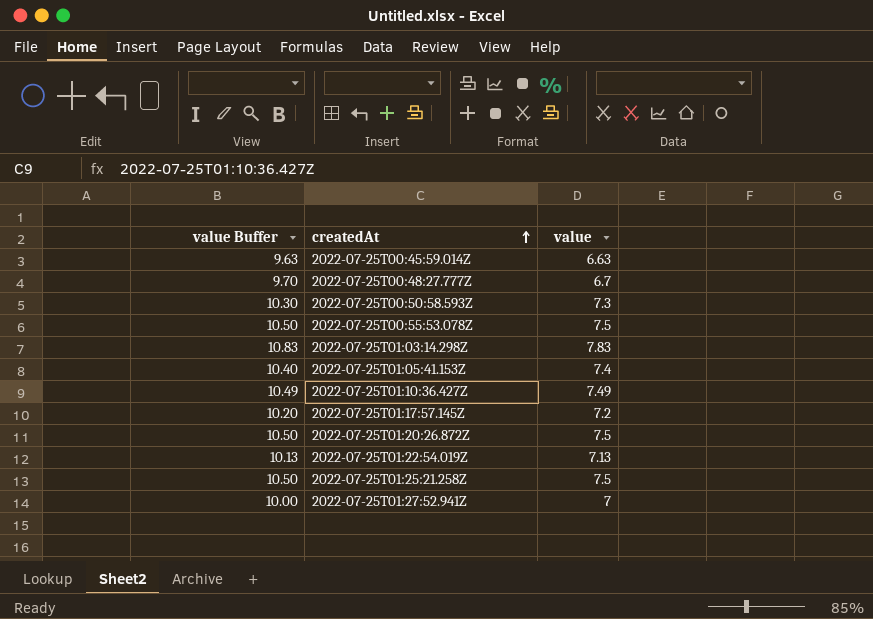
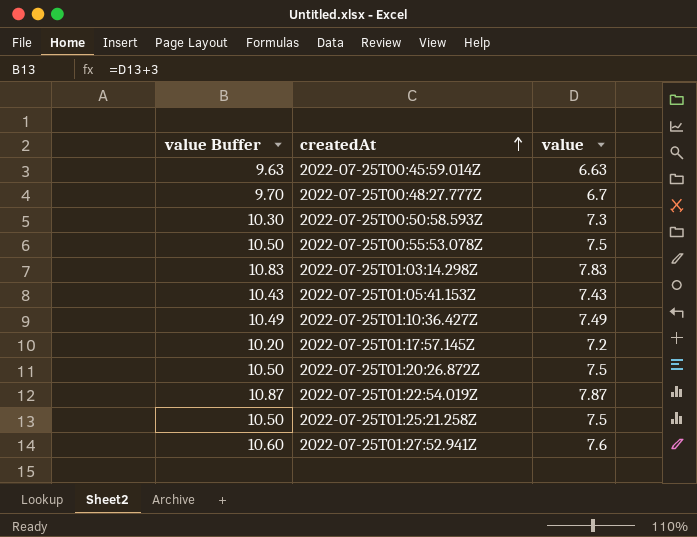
2022-07-25T01:05:41.153Z | value Buffer: 10.40 -> 10.43
2022-07-25T01:05:41.153Z | value: 7.4 -> 7.43
2022-07-25T01:22:54.019Z | value Buffer: 10.13 -> 10.87
2022-07-25T01:22:54.019Z | value: 7.13 -> 7.87
2022-07-25T01:27:52.941Z | value Buffer: 10.00 -> 10.60
2022-07-25T01:27:52.941Z | value: 7 -> 7.6

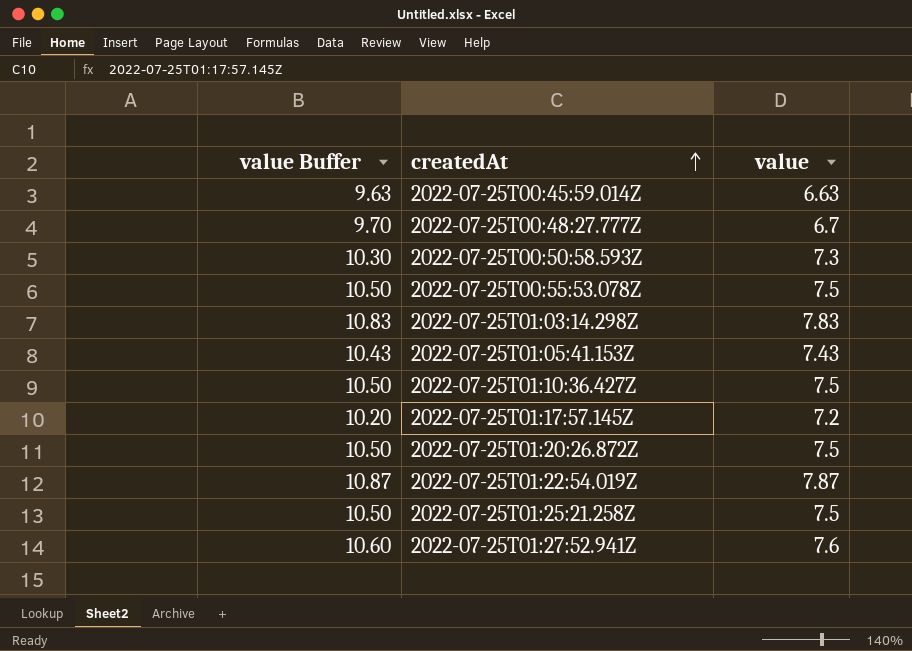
2022-07-25T01:10:36.427Z | value Buffer: 10.49 -> 10.50
2022-07-25T01:10:36.427Z | value: 7.49 -> 7.5

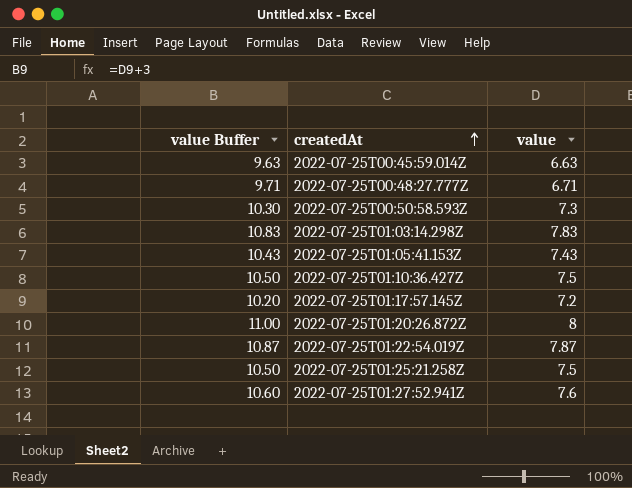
row 2022-07-25T00:55:53.078Z: 10.50 | 7.5 -> none
2022-07-25T00:48:27.777Z | value Buffer: 9.70 -> 9.71
2022-07-25T00:48:27.777Z | value: 6.7 -> 6.71
2022-07-25T01:20:26.872Z | value Buffer: 10.50 -> 11.00
2022-07-25T01:20:26.872Z | value: 7.5 -> 8

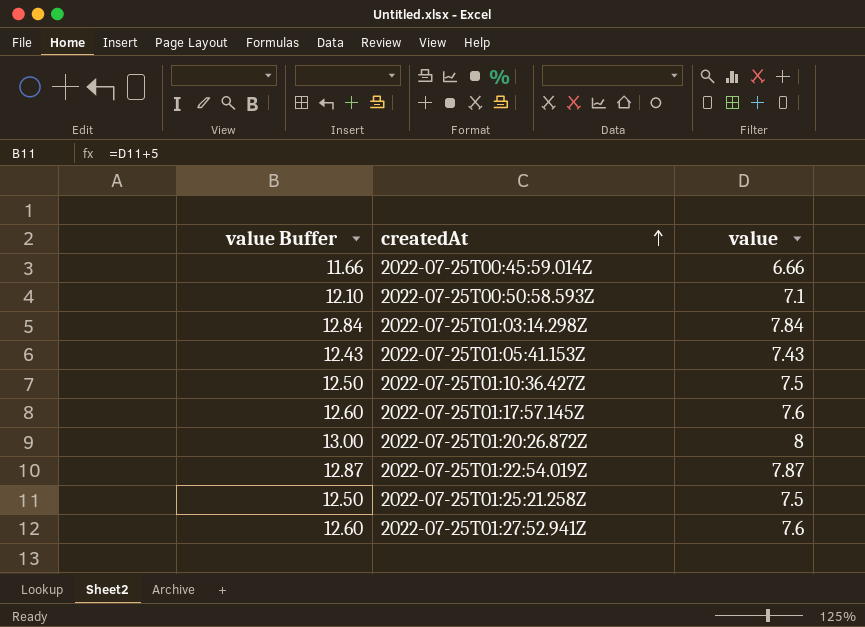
column value Buffer | formula: [value] + 3 -> [value] + 5
row 2022-07-25T00:48:27.777Z: 9.71 | 6.71 -> none
2022-07-25T00:45:59.014Z | value: 6.63 -> 6.66
2022-07-25T00:50:58.593Z | value: 7.3 -> 7.1
2022-07-25T01:03:14.298Z | value: 7.83 -> 7.84
2022-07-25T01:17:57.145Z | value: 7.2 -> 7.6

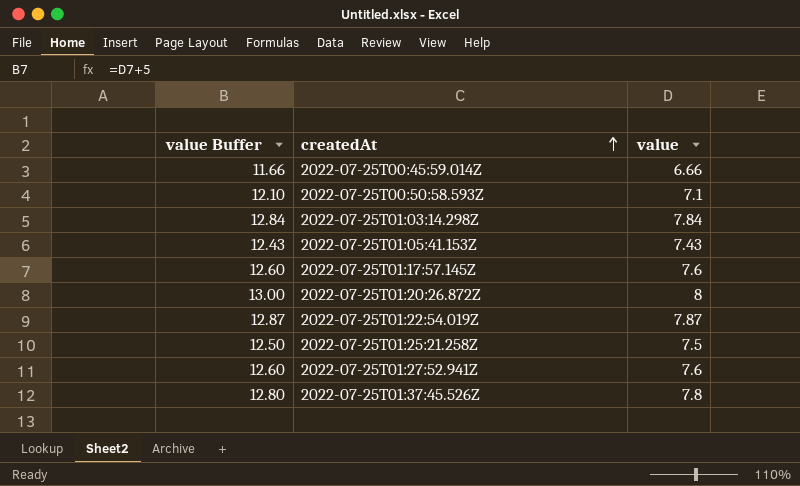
row 2022-07-25T01:10:36.427Z: 12.50 | 7.5 -> none
row 2022-07-25T01:37:45.526Z: none -> 12.80 | 7.8

